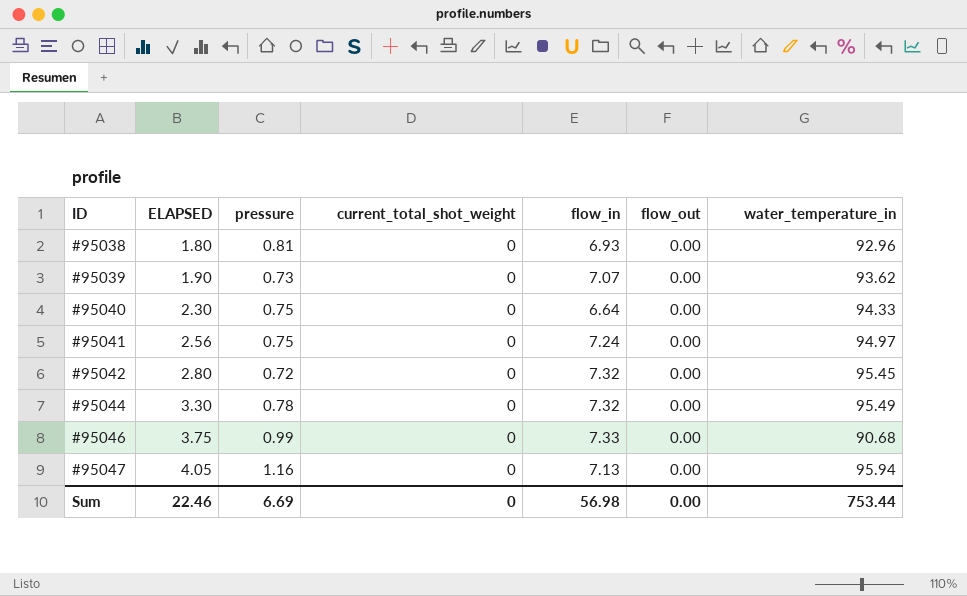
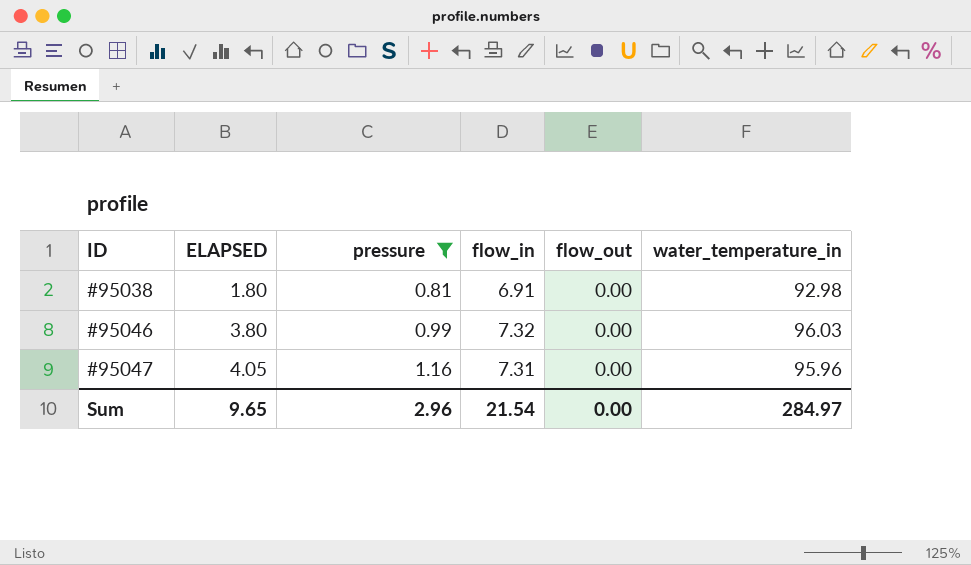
filter: none -> pressure >= 0.81
column current_total_shot_weight | position: 4 -> none
#95038 | flow_in: 6.93 -> 6.91
#95038 | water_temperature_in: 92.96 -> 92.98
#95046 | ELAPSED: 3.75 -> 3.80
#95046 | flow_in: 7.33 -> 7.32
#95046 | water_temperature_in: 90.68 -> 96.03
#95047 | flow_in: 7.13 -> 7.31
#95047 | water_temperature_in: 95.94 -> 95.96
Sum | ELAPSED: 22.46 -> 9.65
Sum | pressure: 6.69 -> 2.96
Sum | flow_in: 56.98 -> 21.54
Sum | water_temperature_in: 753.44 -> 284.97

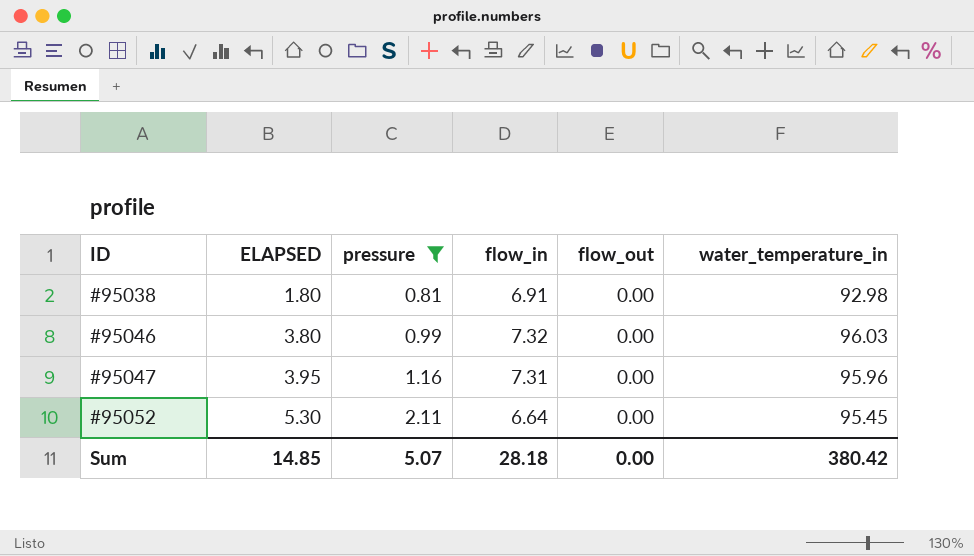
#95047 | ELAPSED: 4.05 -> 3.95
row #95052: none -> 5.30 | 2.11 | 6.64 | 0.00 | 95.45
Sum | ELAPSED: 9.65 -> 14.85
Sum | pressure: 2.96 -> 5.07
Sum | flow_in: 21.54 -> 28.18
Sum | water_temperature_in: 284.97 -> 380.42

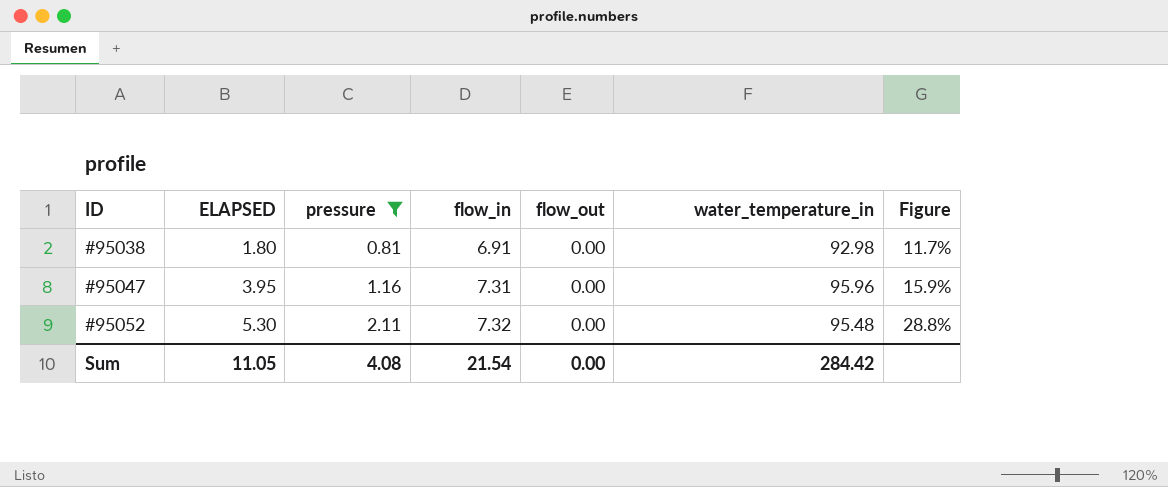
column Figure | formula: none -> [pressure] / [flow_in]
row #95046: 3.80 | 0.99 | 7.32 | 0.00 | 96.03 -> none
#95052 | flow_in: 6.64 -> 7.32
#95052 | water_temperature_in: 95.45 -> 95.48
Sum | ELAPSED: 14.85 -> 11.05
Sum | pressure: 5.07 -> 4.08
Sum | flow_in: 28.18 -> 21.54
Sum | water_temperature_in: 380.42 -> 284.42

